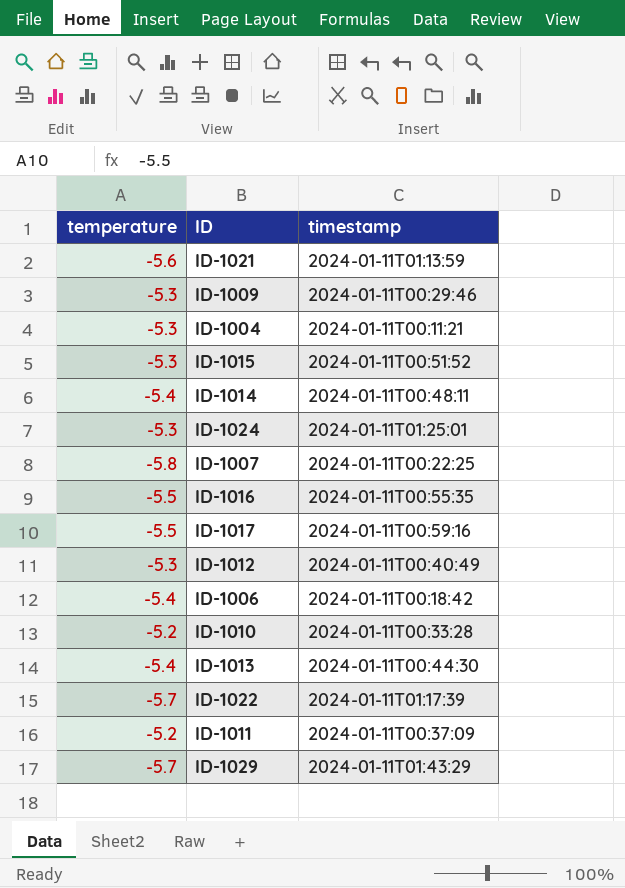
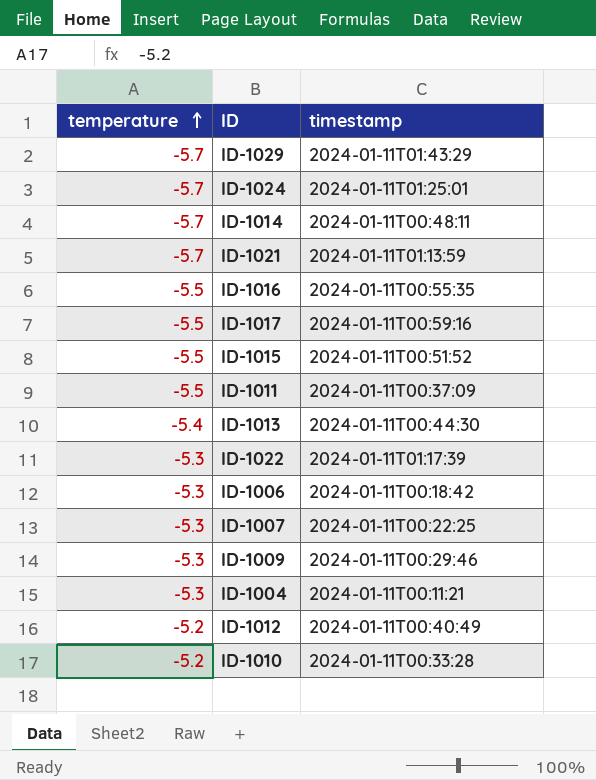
row order: none -> temperature ascending
ID-1024 | temperature: -5.3 -> -5.7
ID-1014 | temperature: -5.4 -> -5.7
ID-1021 | temperature: -5.6 -> -5.7
ID-1015 | temperature: -5.3 -> -5.5
ID-1011 | temperature: -5.2 -> -5.5
ID-1022 | temperature: -5.7 -> -5.3
ID-1006 | temperature: -5.4 -> -5.3
ID-1007 | temperature: -5.8 -> -5.3
ID-1012 | temperature: -5.3 -> -5.2

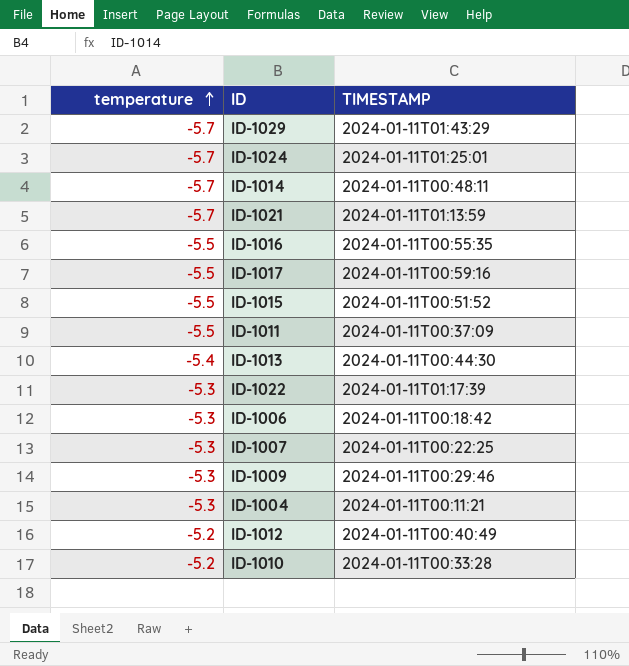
column name: timestamp -> TIMESTAMP

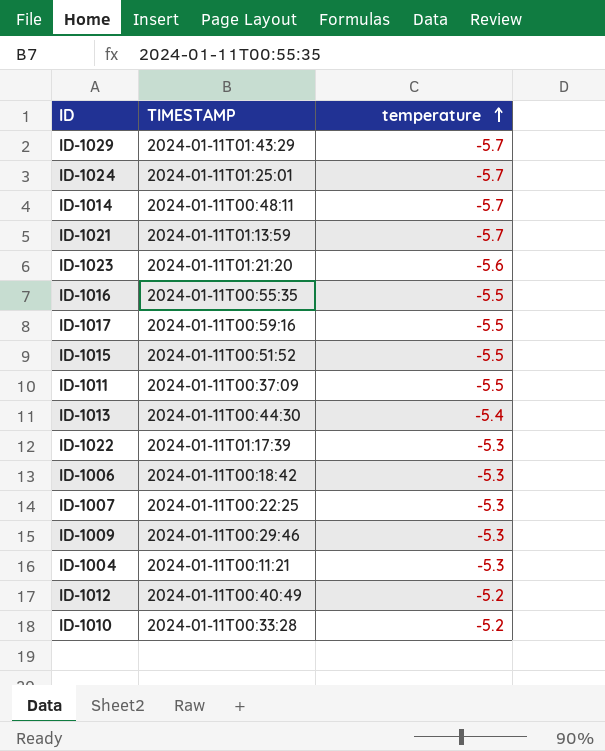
column temperature | position: 1 -> 3
row ID-1023: none -> 2024-01-11T01:21:20 | -5.6

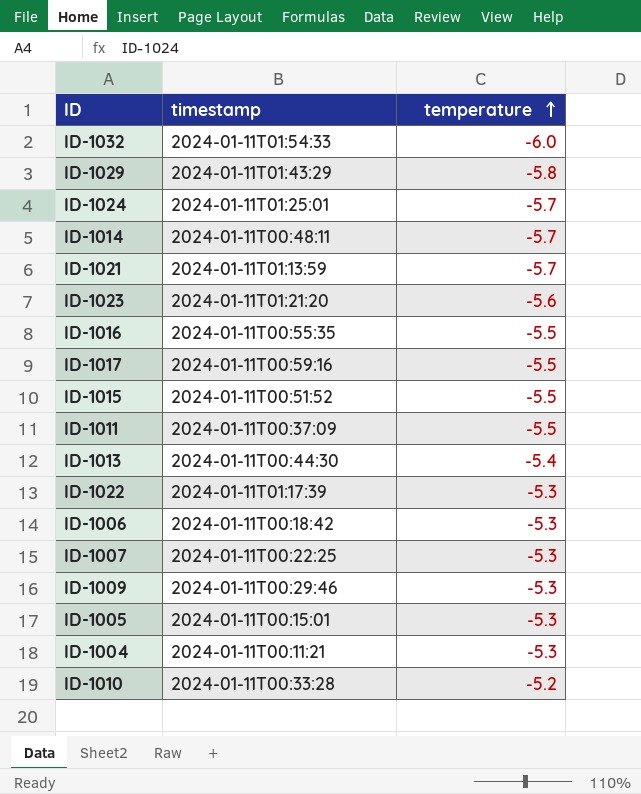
column name: TIMESTAMP -> timestamp
row ID-1012: 2024-01-11T00:40:49 | -5.2 -> none
row ID-1032: none -> 2024-01-11T01:54:33 | -6.0
ID-1029 | temperature: -5.7 -> -5.8
row ID-1005: none -> 2024-01-11T00:15:01 | -5.3

